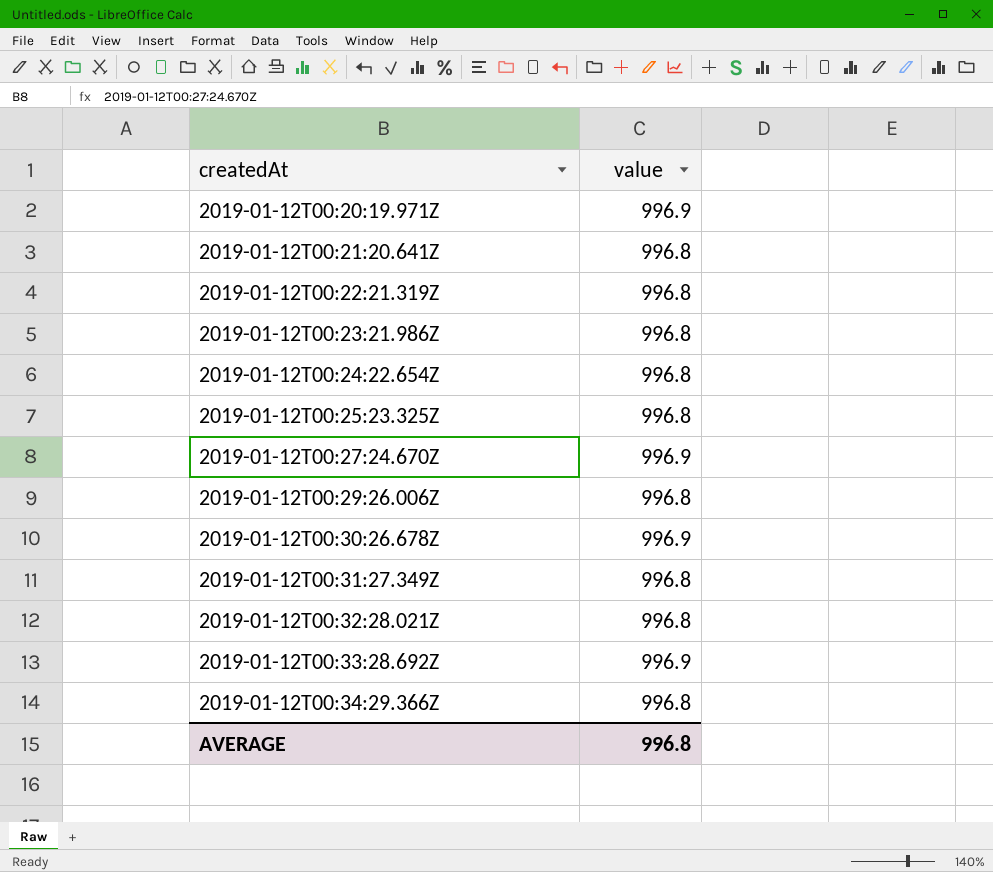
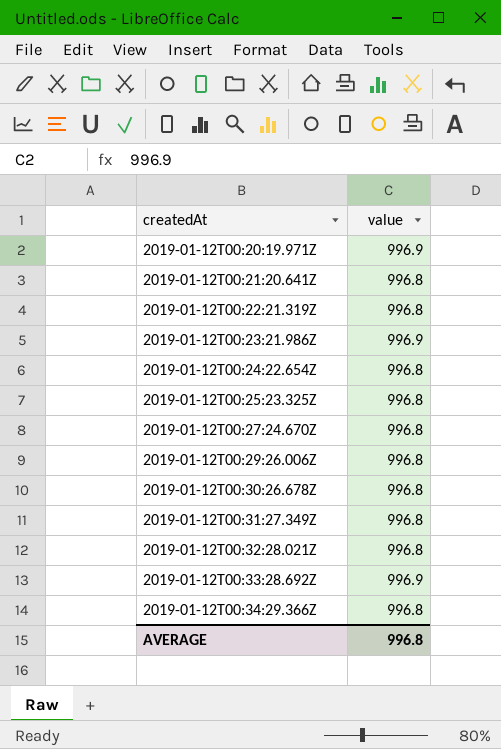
2019-01-12T00:23:21.986Z | value: 996.8 -> 996.9
2019-01-12T00:27:24.670Z | value: 996.9 -> 996.8
2019-01-12T00:30:26.678Z | value: 996.9 -> 996.8

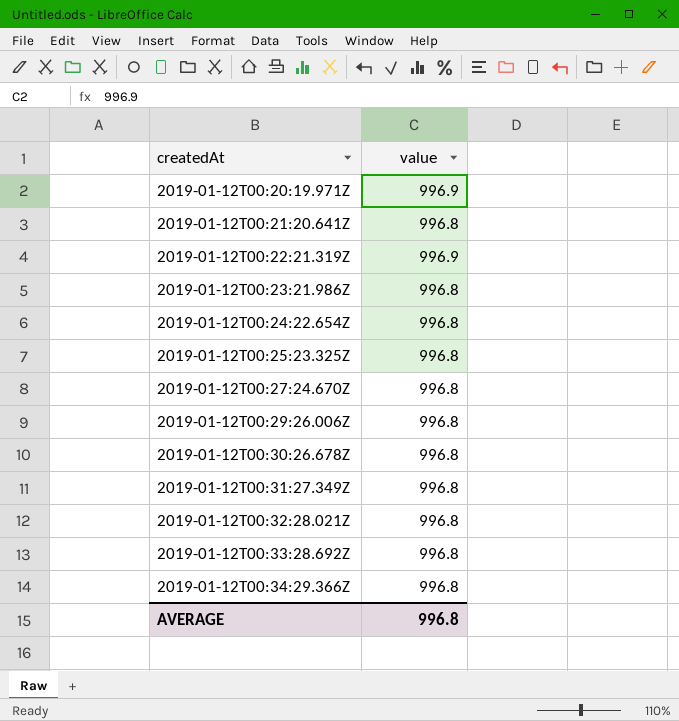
2019-01-12T00:22:21.319Z | value: 996.8 -> 996.9
2019-01-12T00:23:21.986Z | value: 996.9 -> 996.8
2019-01-12T00:33:28.692Z | value: 996.9 -> 996.8

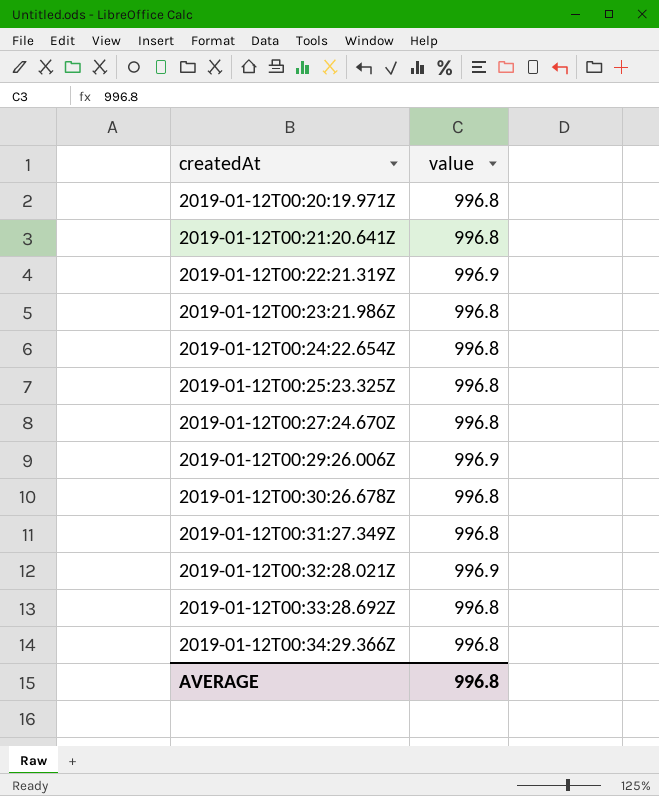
2019-01-12T00:20:19.971Z | value: 996.9 -> 996.8
2019-01-12T00:29:26.006Z | value: 996.8 -> 996.9
2019-01-12T00:32:28.021Z | value: 996.8 -> 996.9

